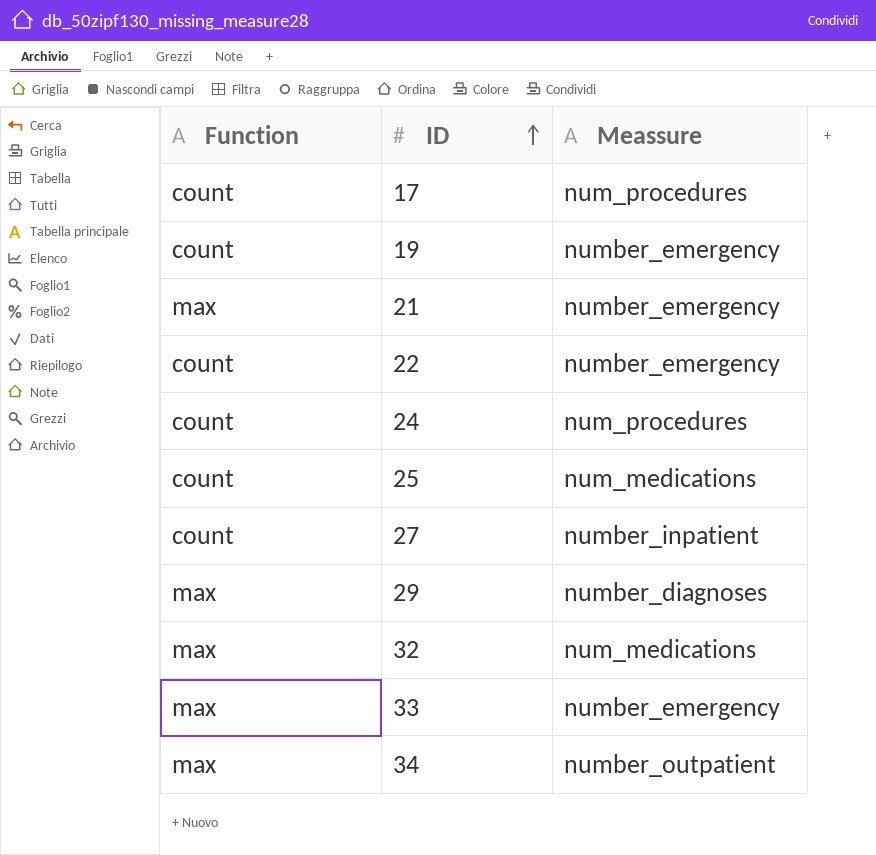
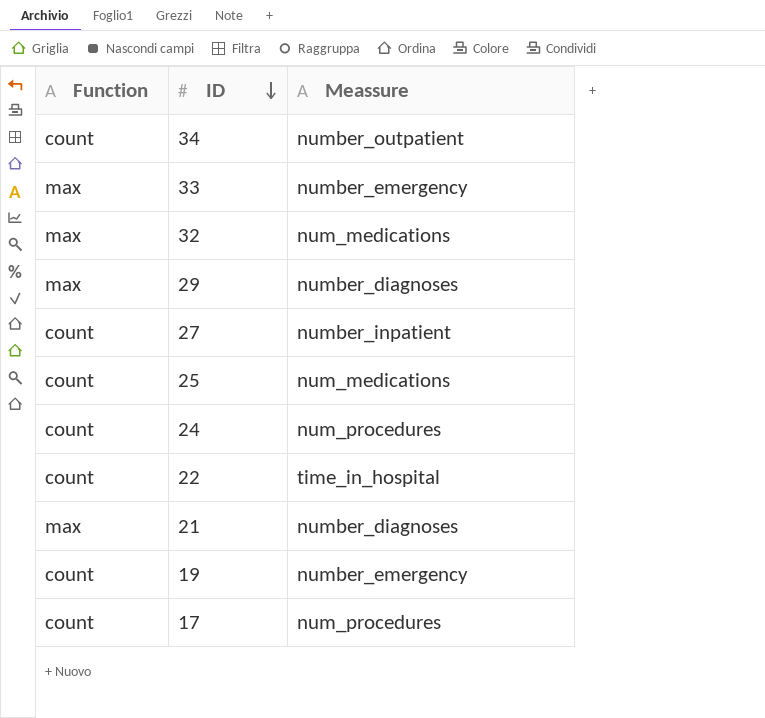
row order: ID ascending -> ID descending
34 | Function: max -> count
22 | Meassure: number_emergency -> time_in_hospital
21 | Meassure: number_emergency -> number_diagnoses

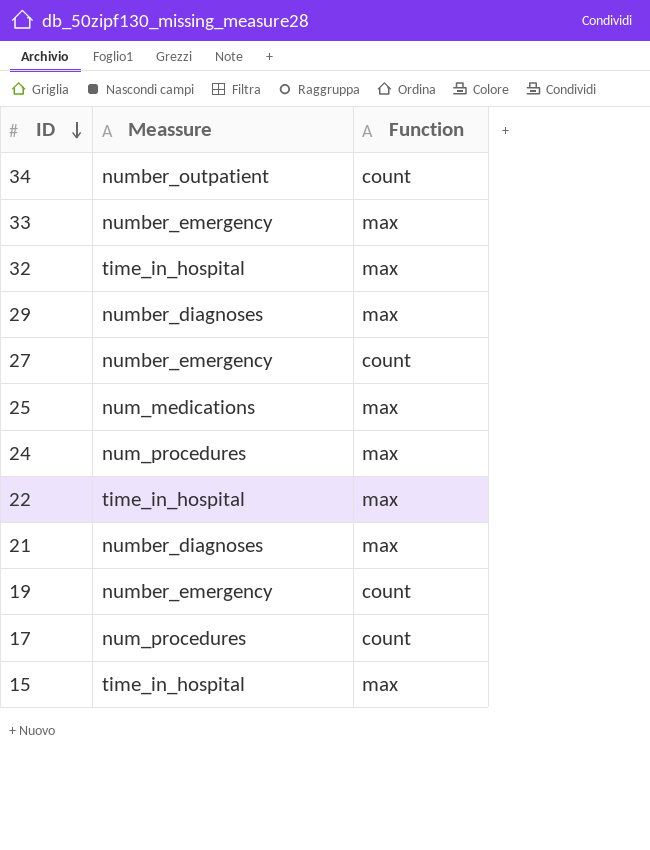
column Function | position: 1 -> 3
32 | Meassure: num_medications -> time_in_hospital
27 | Meassure: number_inpatient -> number_emergency
25 | Function: count -> max
24 | Function: count -> max
22 | Function: count -> max
row 15: none -> time_in_hospital | max

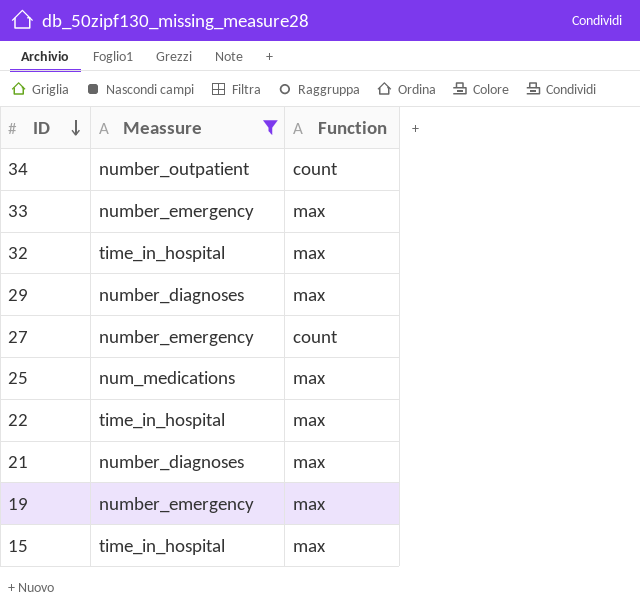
filter: none -> Meassure != num_procedures
19 | Function: count -> max

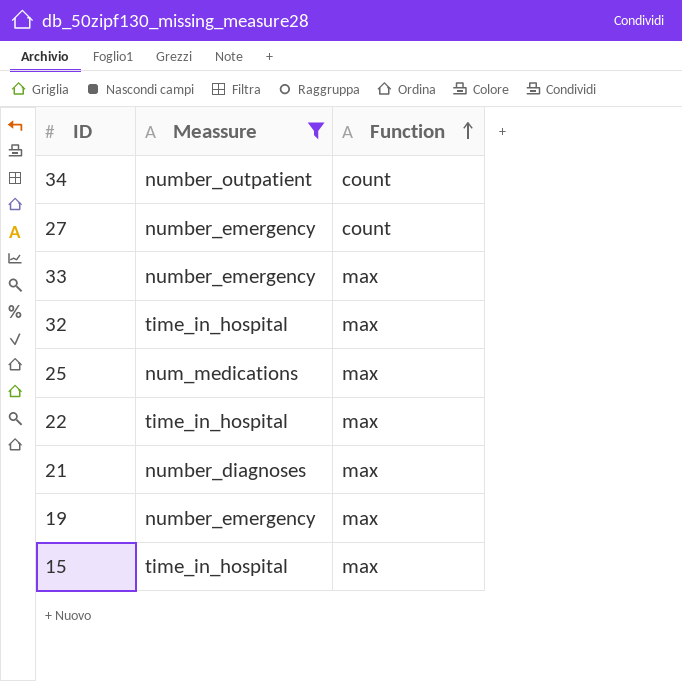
row order: ID descending -> Function ascending
row 29: number_diagnoses | max -> none

